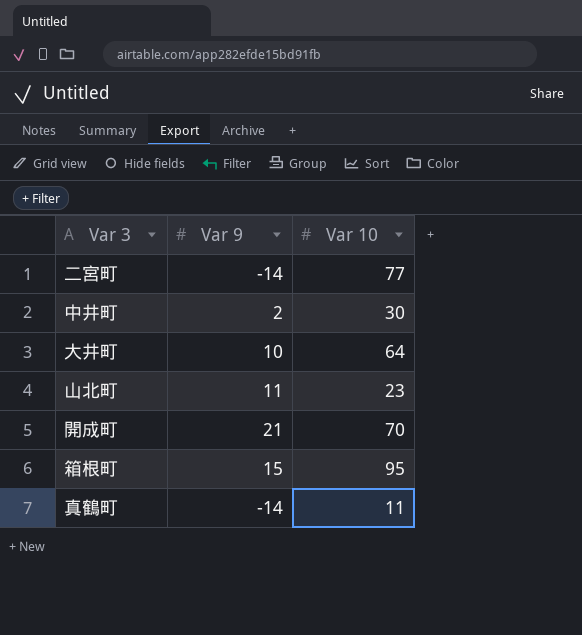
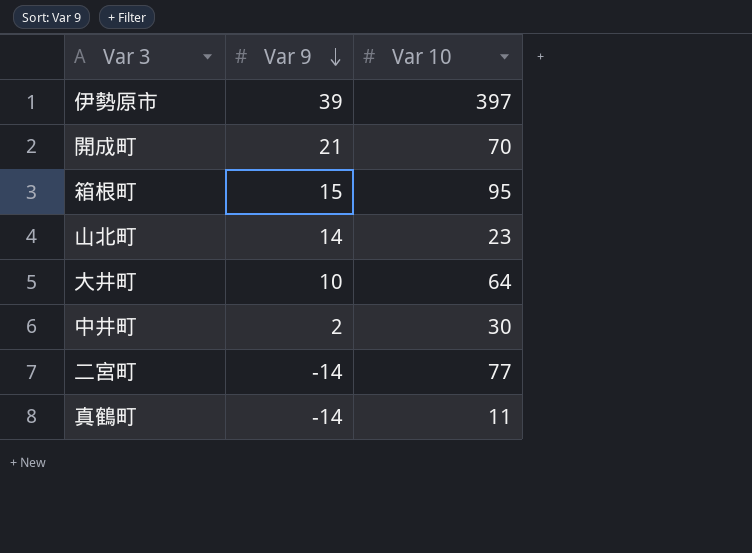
row order: none -> Var 9 descending
row 伊勢原市: none -> 39 | 397
山北町 | Var 9: 11 -> 14

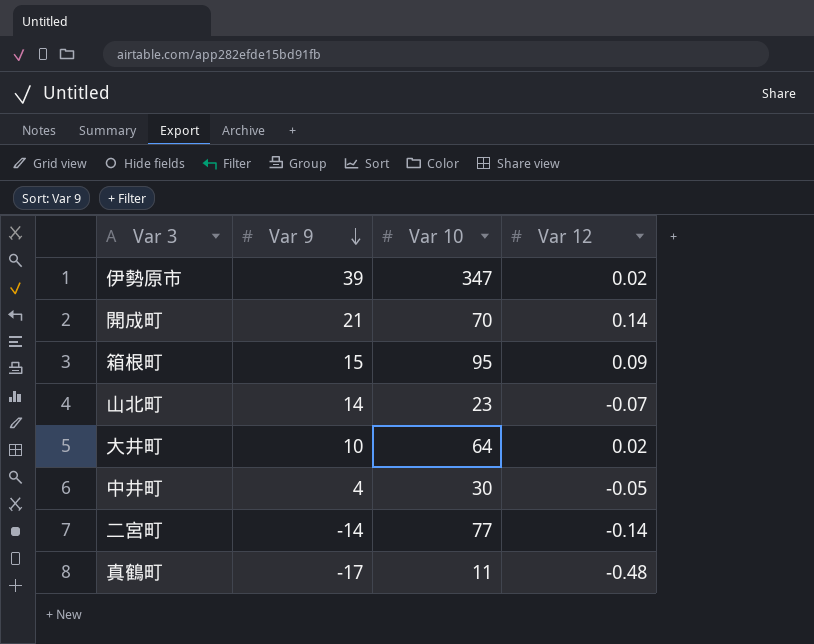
column Var 12 | position: none -> 4
伊勢原市 | Var 10: 397 -> 347
中井町 | Var 9: 2 -> 4
真鶴町 | Var 9: -14 -> -17

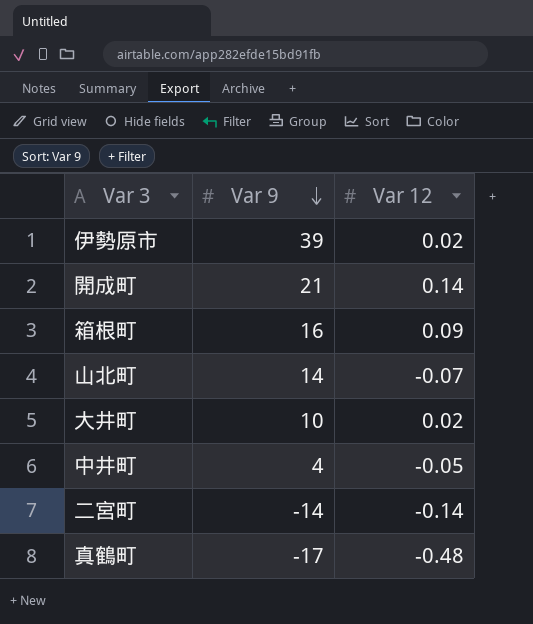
column Var 10 | position: 3 -> none
箱根町 | Var 9: 15 -> 16

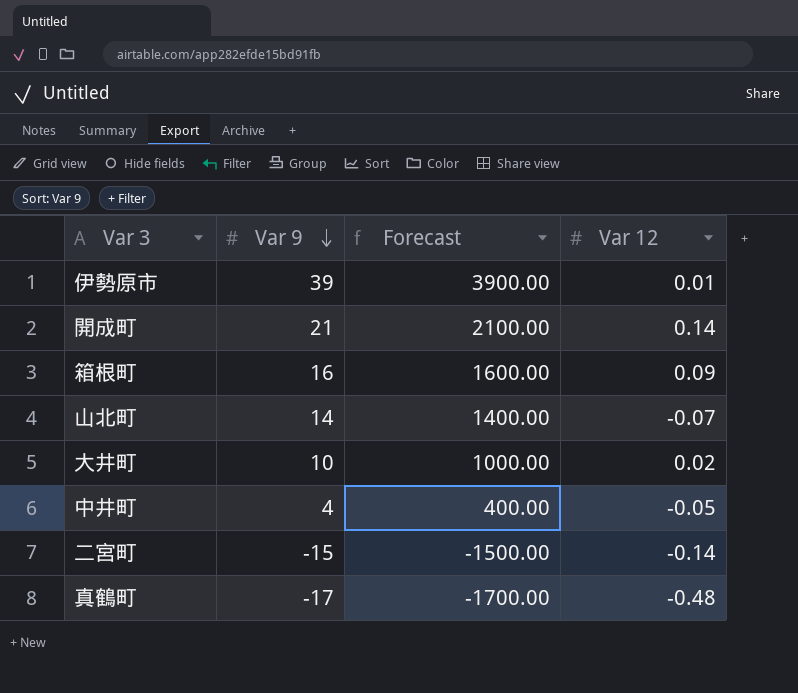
column Forecast | formula: none -> [Var 9] * 100
伊勢原市 | Var 12: 0.02 -> 0.01
二宮町 | Var 9: -14 -> -15

